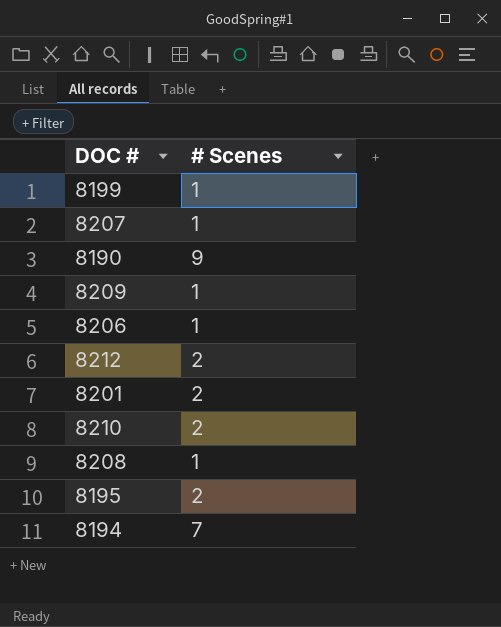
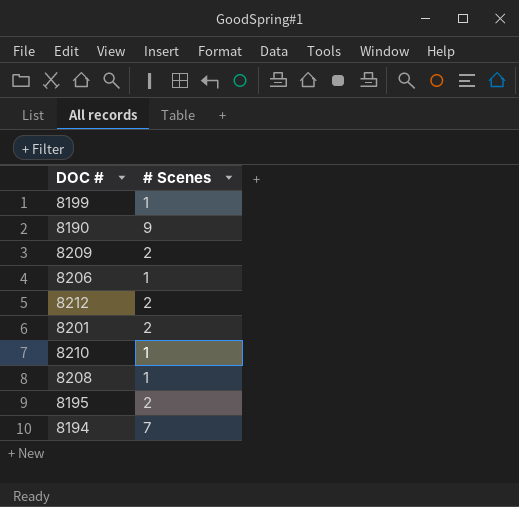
row 8207: 1 -> none
8209 | # Scenes: 1 -> 2
8210 | # Scenes: 2 -> 1

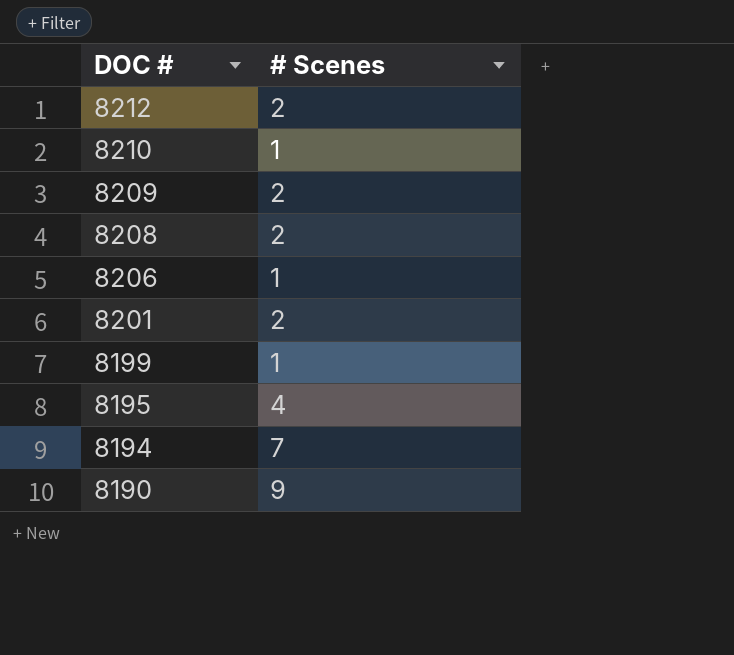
row order: none -> DOC # descending
8208 | # Scenes: 1 -> 2
8195 | # Scenes: 2 -> 4

